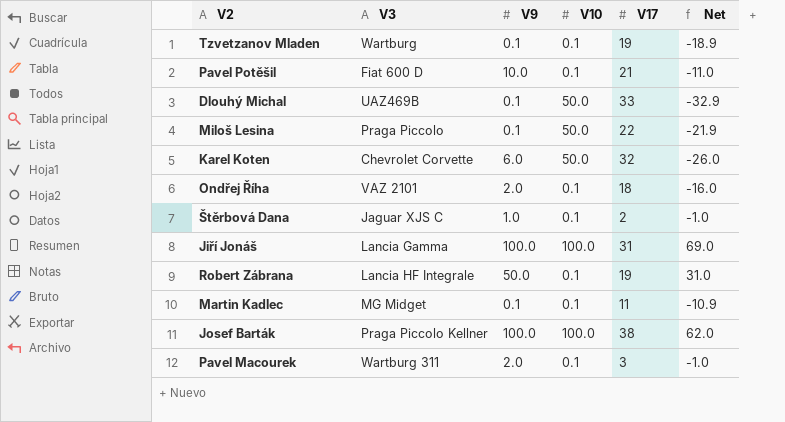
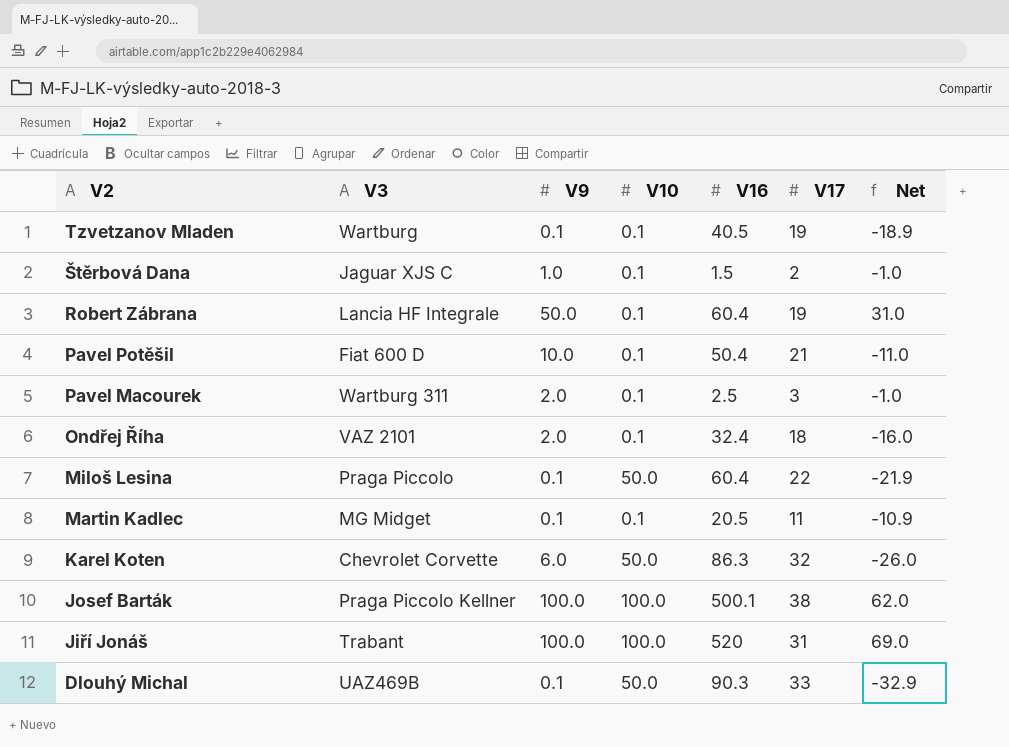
row order: none -> V2 descending
column V16 | position: none -> 5
Jiří Jonáš | V3: Lancia Gamma -> Trabant

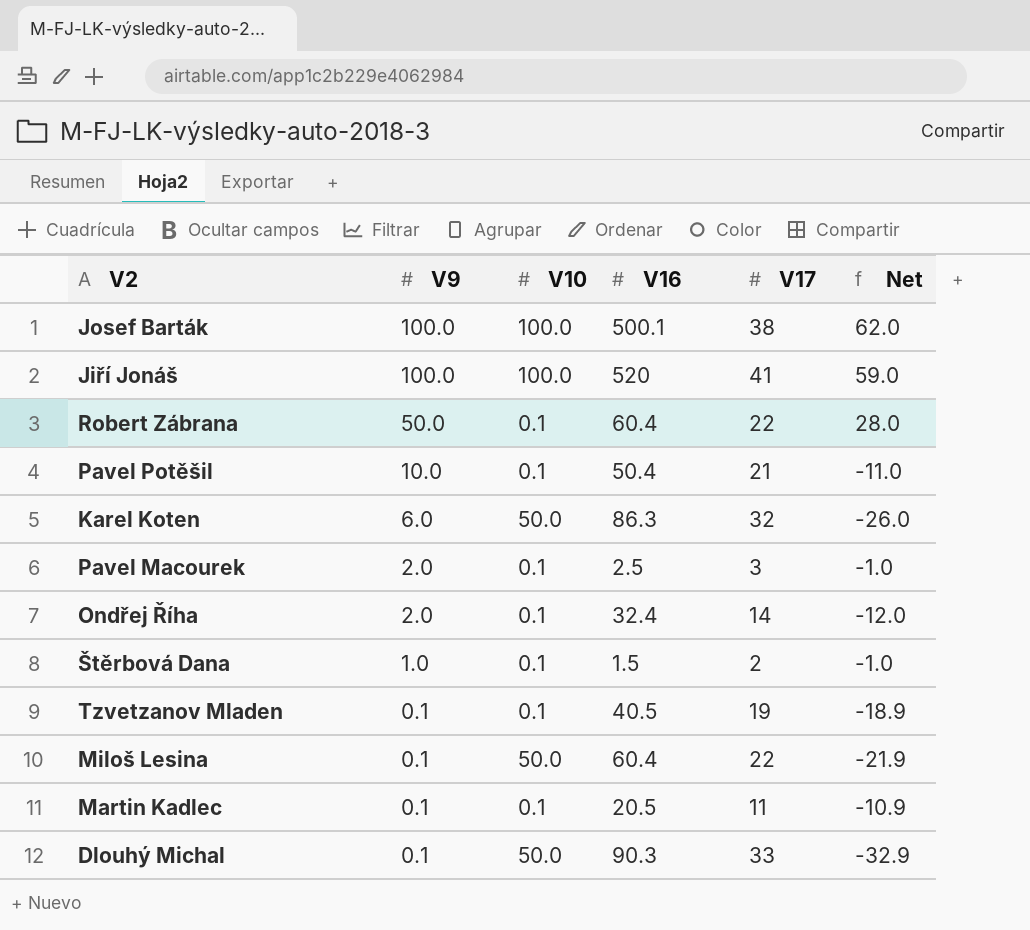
row order: V2 descending -> V9 descending
column V3 | position: 2 -> none
Jiří Jonáš | V17: 31 -> 41
Jiří Jonáš | Net: 69.0 -> 59.0
Robert Zábrana | V17: 19 -> 22
Robert Zábrana | Net: 31.0 -> 28.0
Ondřej Říha | V17: 18 -> 14
Ondřej Říha | Net: -16.0 -> -12.0

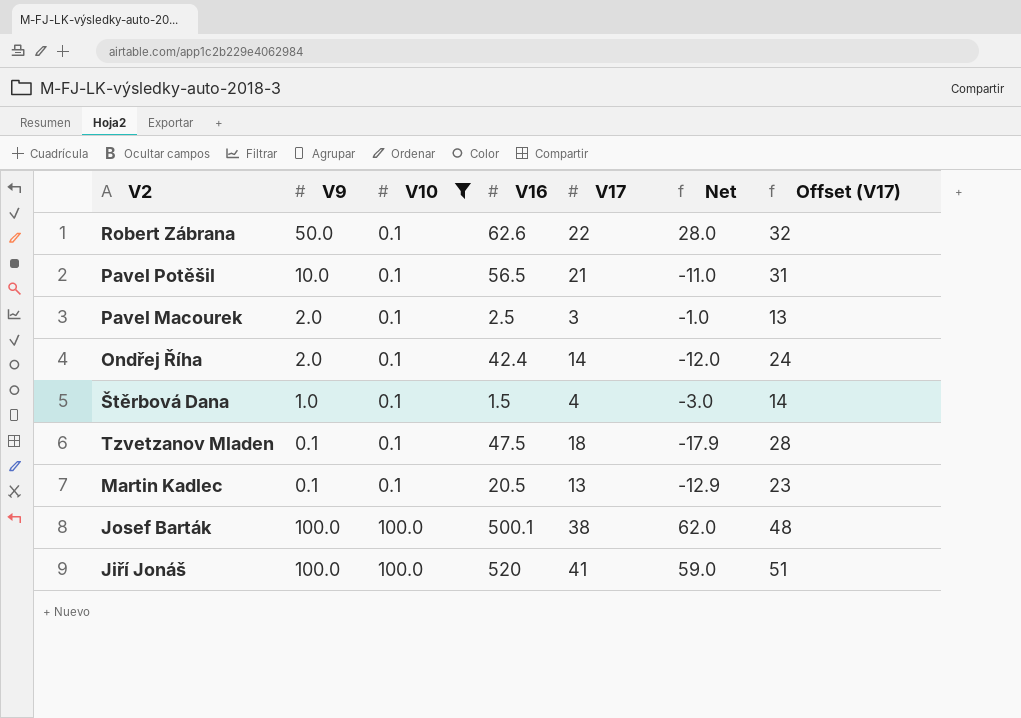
filter: none -> V10 != 50.0
row order: V9 descending -> V10 ascending
column Offset (V17) | formula: none -> [V17] + 10
Robert Zábrana | V16: 60.4 -> 62.6
Pavel Potěšil | V16: 50.4 -> 56.5
Ondřej Říha | V16: 32.4 -> 42.4
Štěrbová Dana | V17: 2 -> 4
Štěrbová Dana | Net: -1.0 -> -3.0
Tzvetzanov Mladen | V16: 40.5 -> 47.5
Tzvetzanov Mladen | V17: 19 -> 18
Tzvetzanov Mladen | Net: -18.9 -> -17.9
Martin Kadlec | V17: 11 -> 13
Martin Kadlec | Net: -10.9 -> -12.9

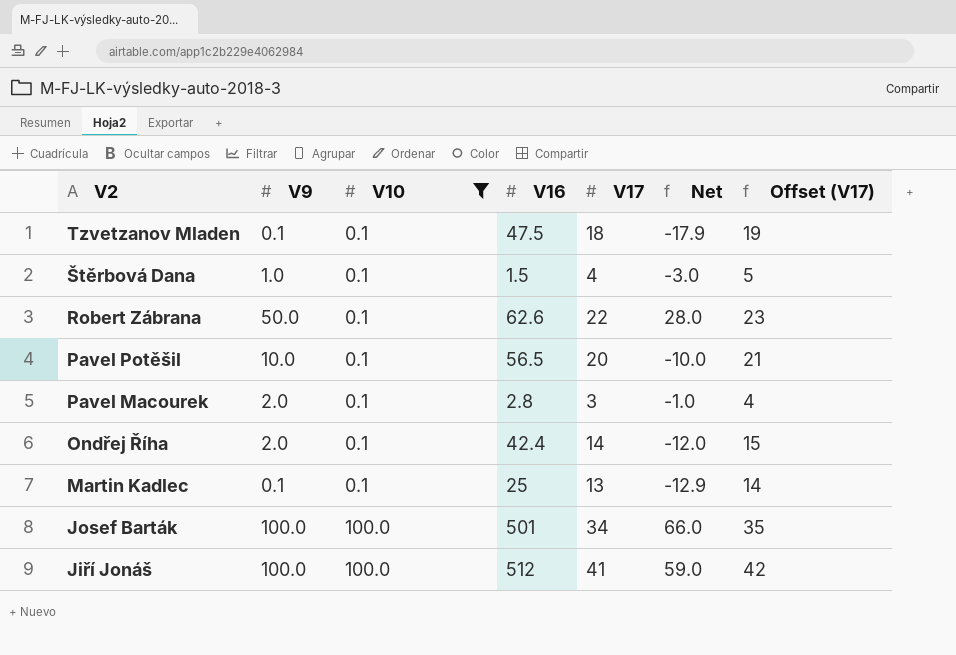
row order: V10 ascending -> V2 descending
column Offset (V17) | formula: [V17] + 10 -> [V17] + 1
Pavel Potěšil | V17: 21 -> 20
Pavel Potěšil | Net: -11.0 -> -10.0
Pavel Macourek | V16: 2.5 -> 2.8
Martin Kadlec | V16: 20.5 -> 25
Josef Barták | V16: 500.1 -> 501
Josef Barták | V17: 38 -> 34
Josef Barták | Net: 62.0 -> 66.0
Jiří Jonáš | V16: 520 -> 512

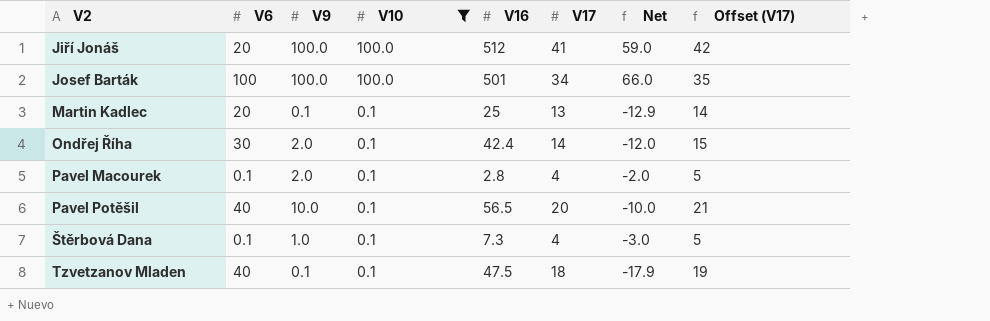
row order: V2 descending -> V2 ascending
column V6 | position: none -> 2
row Robert Zábrana: 50.0 | 0.1 | 62.6 | 22 | 28.0 | 23 -> none
Pavel Macourek | V17: 3 -> 4
Pavel Macourek | Net: -1.0 -> -2.0
Pavel Macourek | Offset (V17): 4 -> 5
Štěrbová Dana | V16: 1.5 -> 7.3

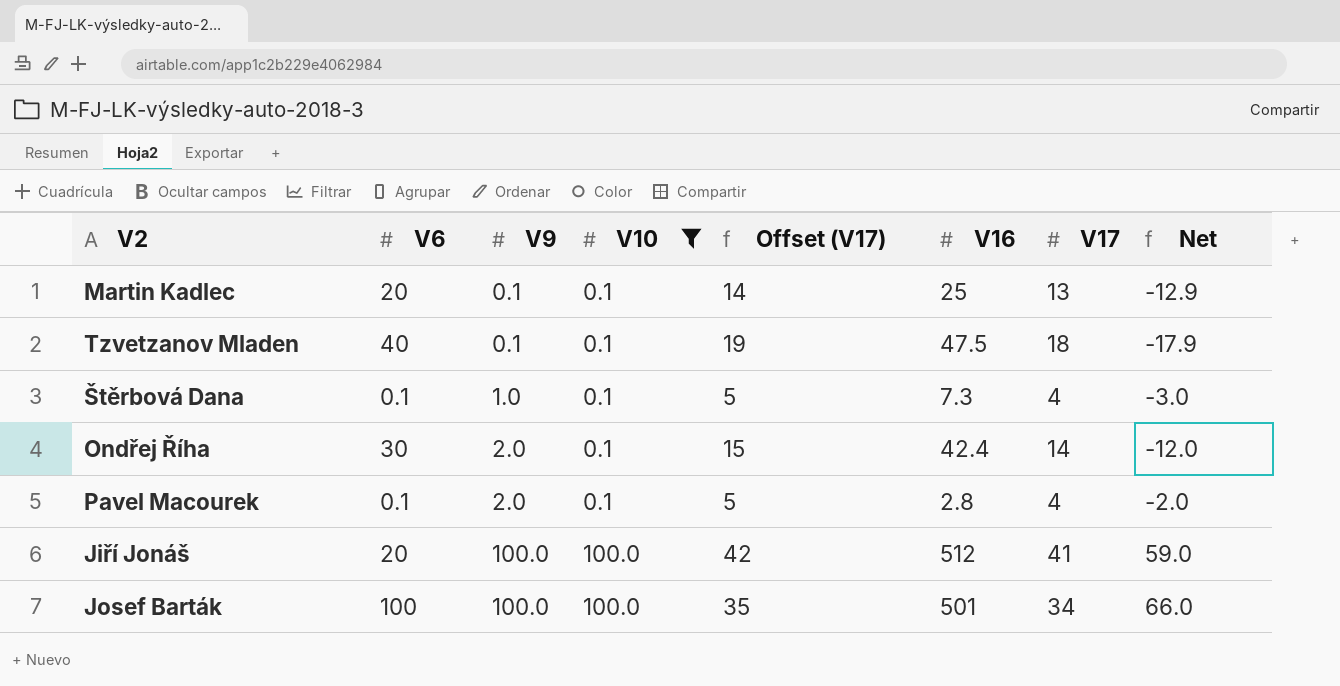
row order: V2 ascending -> V9 ascending
column Offset (V17) | position: 8 -> 5
row Pavel Potěšil: 40 | 10.0 | 0.1 | 56.5 | 20 | -10.0 | 21 -> none

